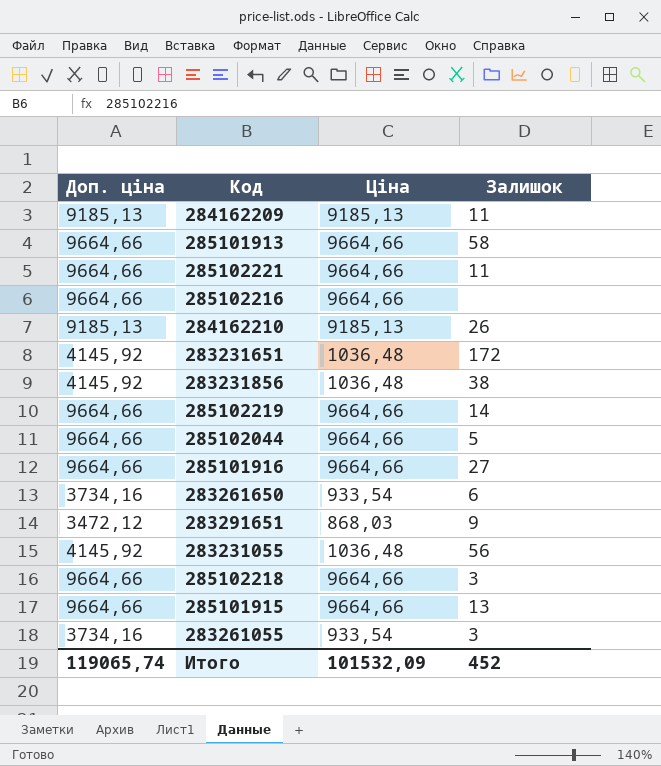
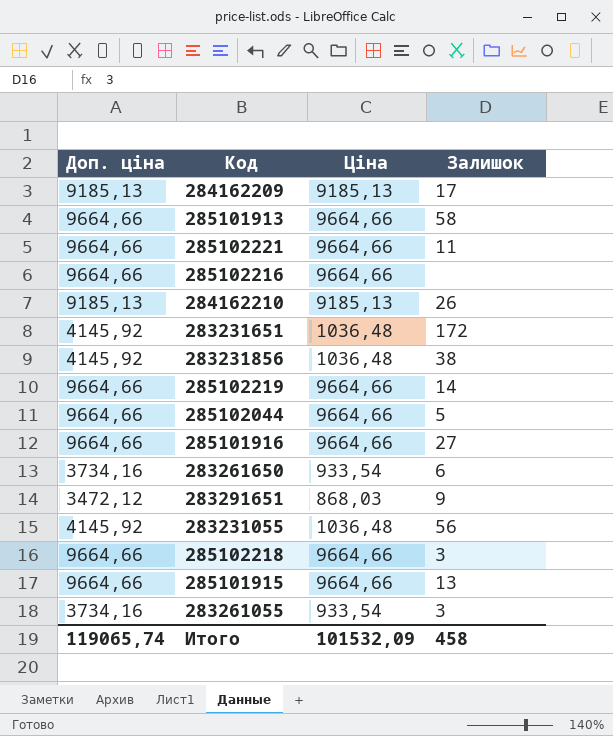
284162209 | Залишок: 11 -> 17
Итого | Залишок: 452 -> 458

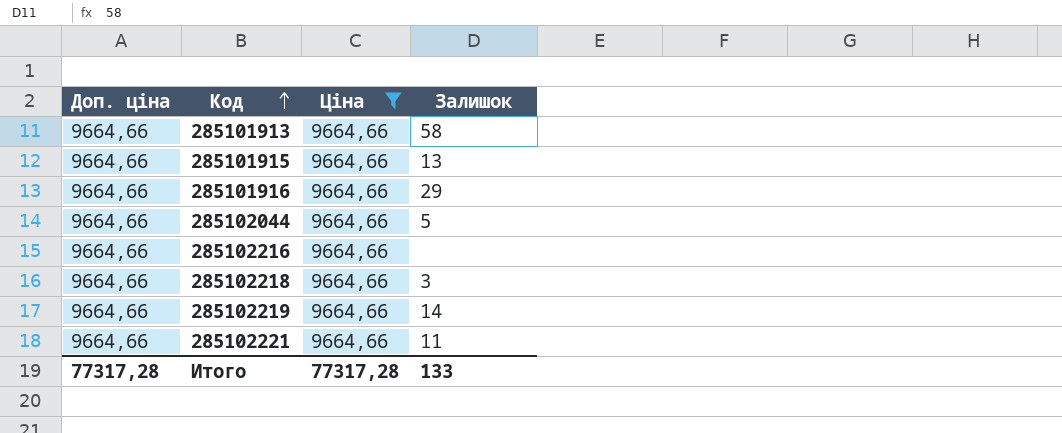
filter: none -> Ціна = 9664,66
row order: none -> Код ascending
285101916 | Залишок: 27 -> 29
Итого | Доп. ціна: 119065,74 -> 77317,28
Итого | Ціна: 101532,09 -> 77317,28
Итого | Залишок: 458 -> 133

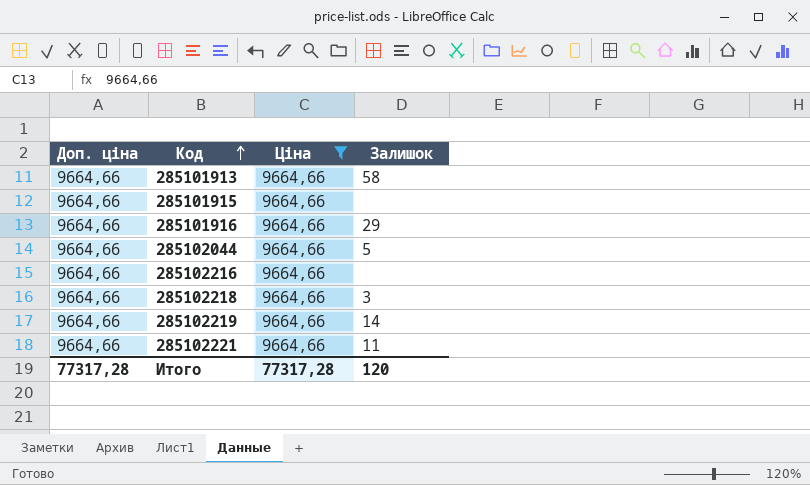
285101915 | Залишок: 13 -> none
Итого | Залишок: 133 -> 120

